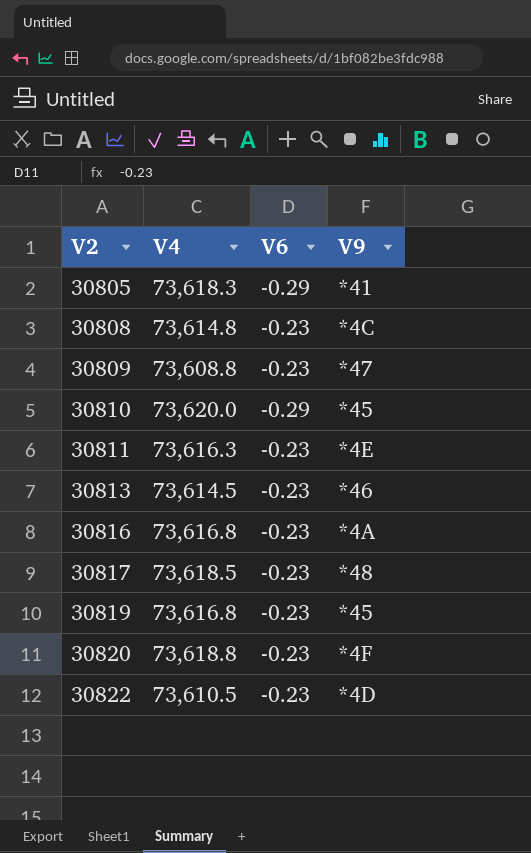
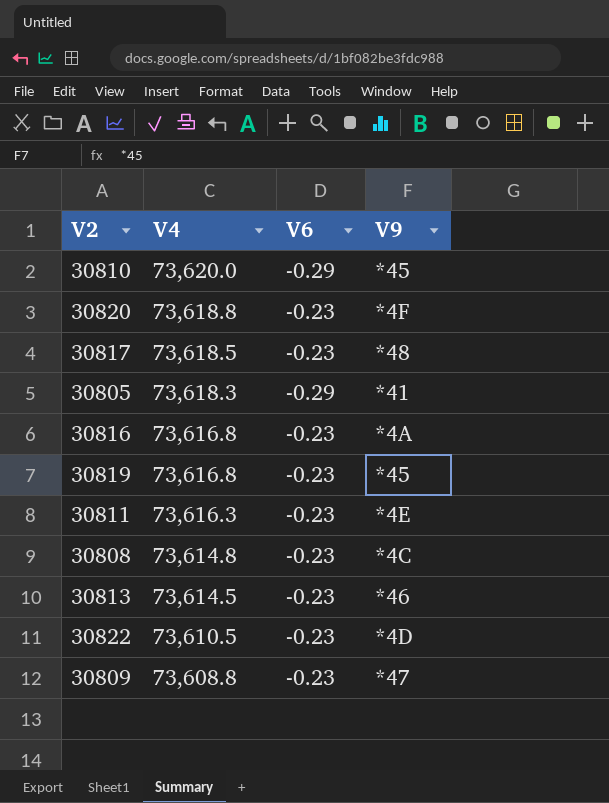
row order: V2 ascending -> V4 descending

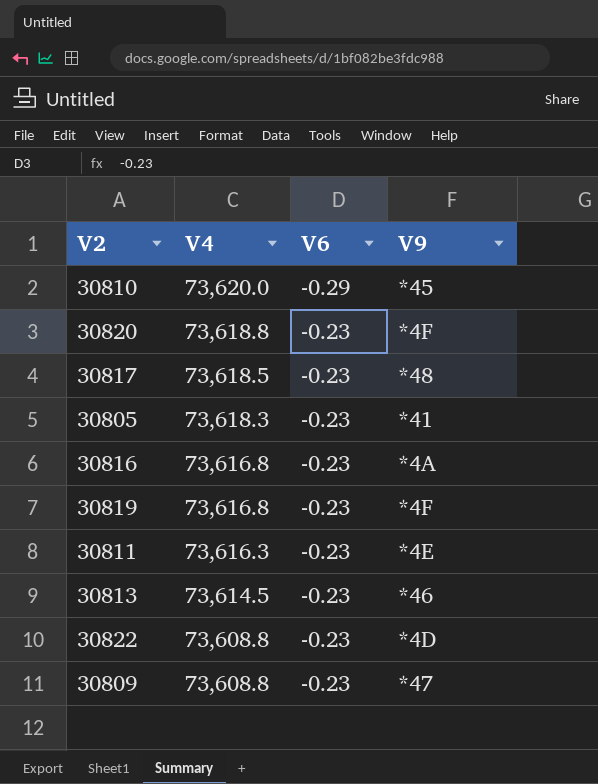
row 30808: 73,614.8 | -0.23 | *4C -> none
30805 | V6: -0.29 -> -0.23
30819 | V9: *45 -> *4F
30822 | V4: 73,610.5 -> 73,608.8

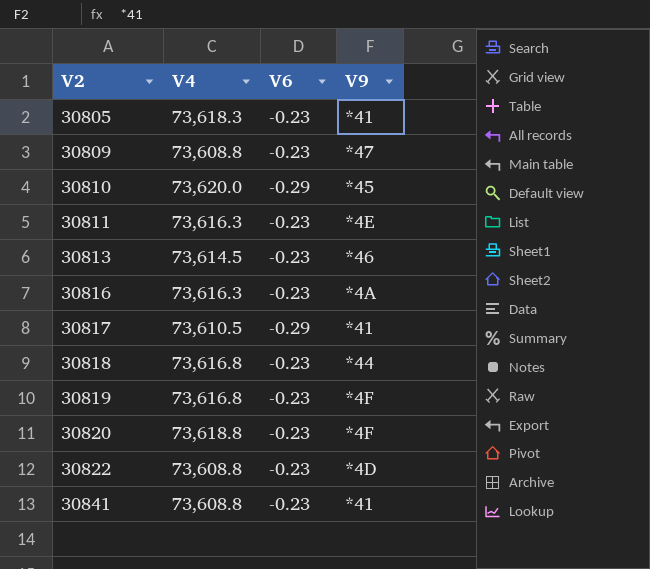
row order: V4 descending -> V2 ascending
30816 | V4: 73,616.8 -> 73,616.3
30817 | V4: 73,618.5 -> 73,610.5
30817 | V6: -0.23 -> -0.29
30817 | V9: *48 -> *41
row 30818: none -> 73,616.8 | -0.23 | *44
row 30841: none -> 73,608.8 | -0.23 | *41

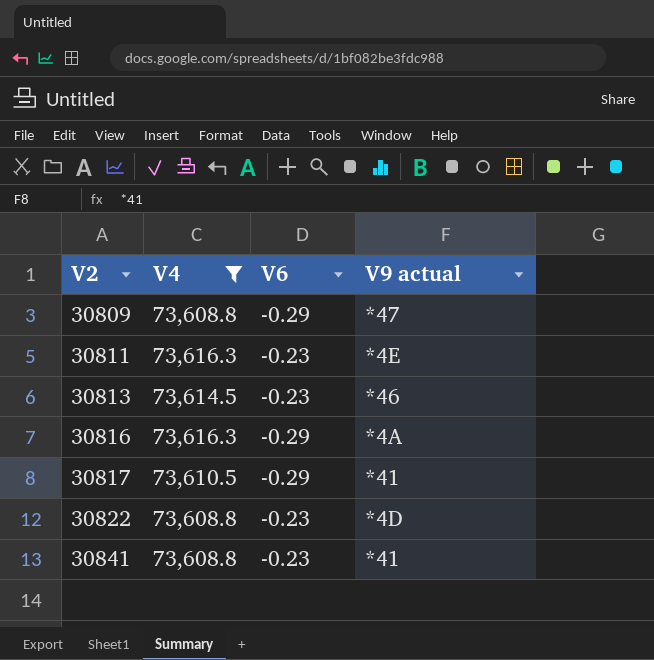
filter: none -> V4 <= 73,616.3
column name: V9 -> V9 actual
30809 | V6: -0.23 -> -0.29
30816 | V6: -0.23 -> -0.29

